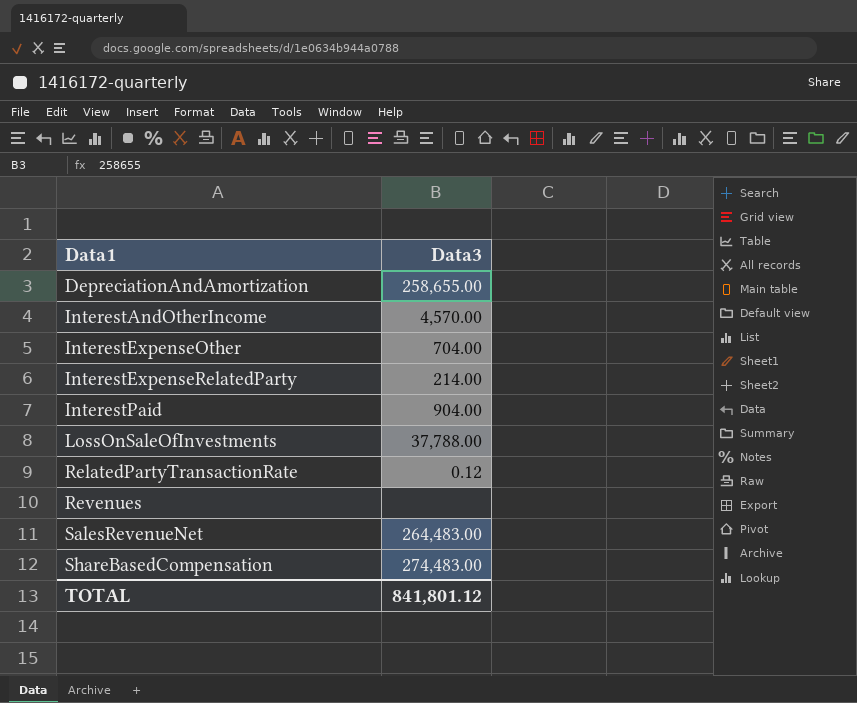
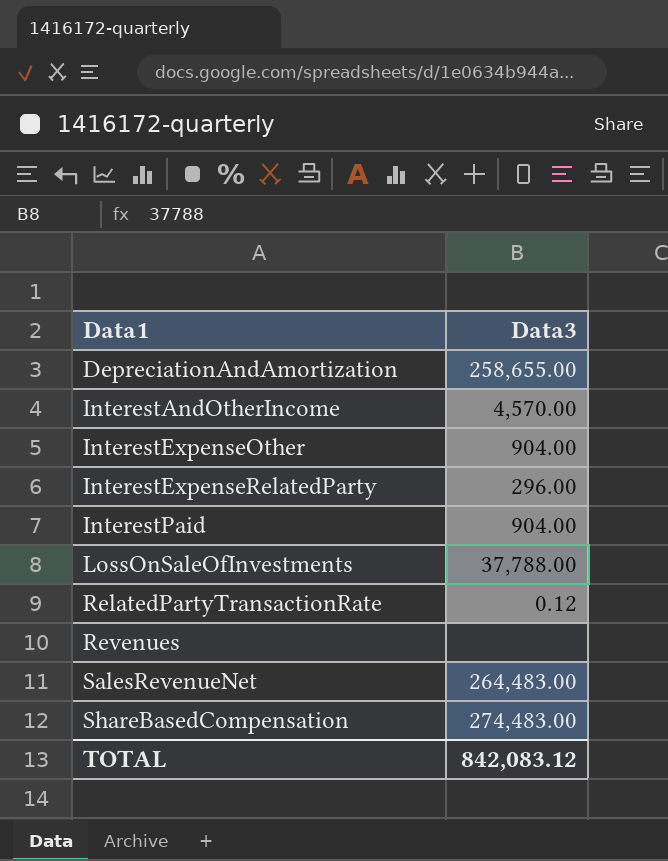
InterestExpenseOther | Data3: 704.00 -> 904.00
InterestExpenseRelatedParty | Data3: 214.00 -> 296.00
TOTAL | Data3: 841,801.12 -> 842,083.12

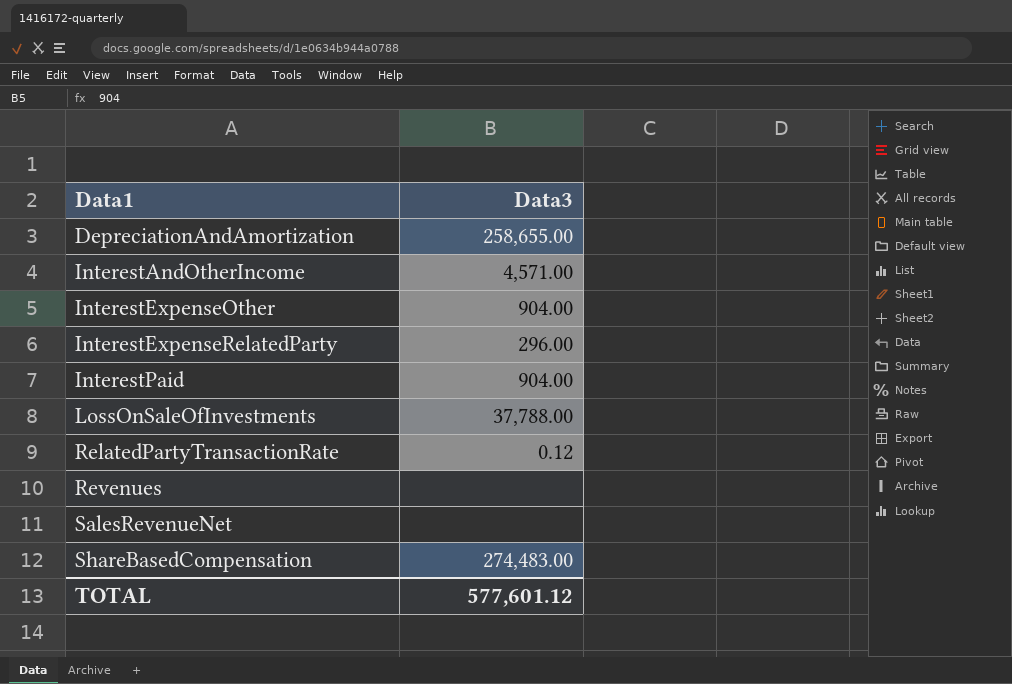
InterestAndOtherIncome | Data3: 4,570.00 -> 4,571.00
SalesRevenueNet | Data3: 264,483.00 -> none
TOTAL | Data3: 842,083.12 -> 577,601.12

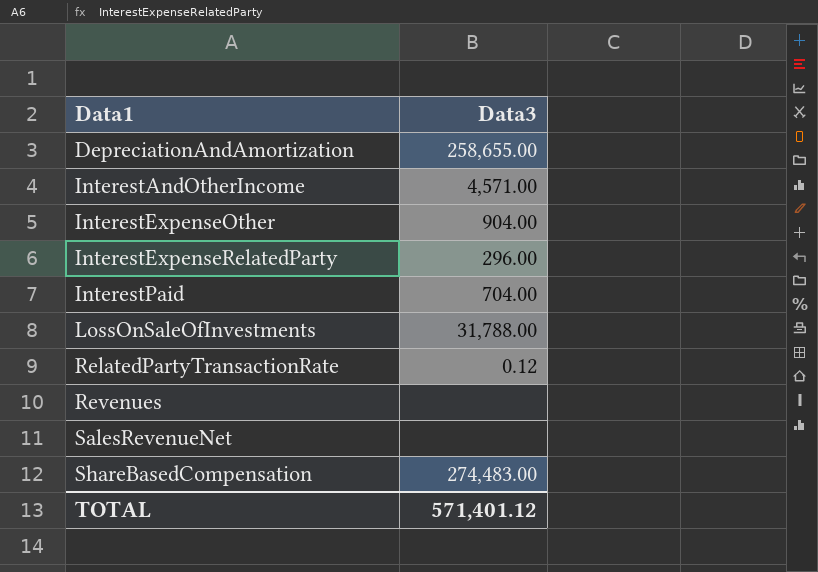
InterestPaid | Data3: 904.00 -> 704.00
LossOnSaleOfInvestments | Data3: 37,788.00 -> 31,788.00
TOTAL | Data3: 577,601.12 -> 571,401.12

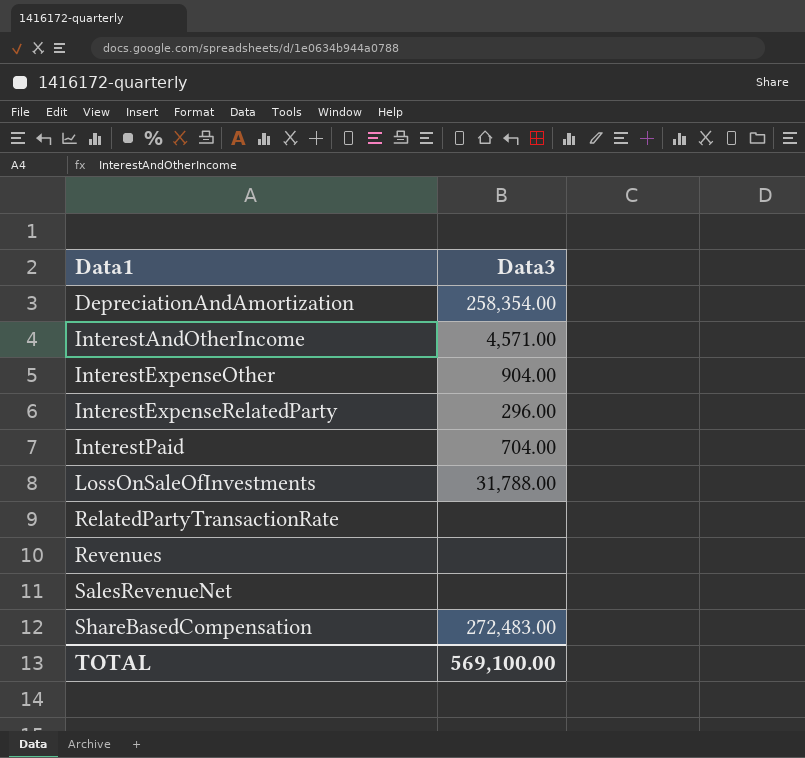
DepreciationAndAmortization | Data3: 258,655.00 -> 258,354.00
RelatedPartyTransactionRate | Data3: 0.12 -> none
ShareBasedCompensation | Data3: 274,483.00 -> 272,483.00
TOTAL | Data3: 571,401.12 -> 569,100.00

